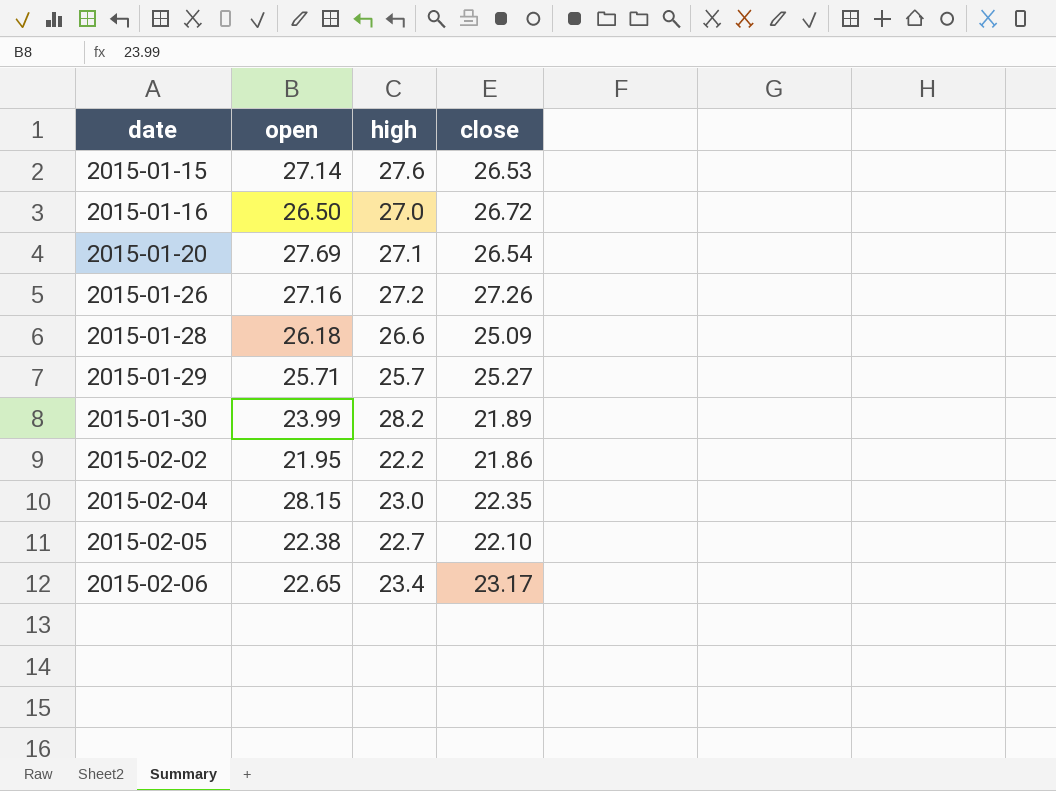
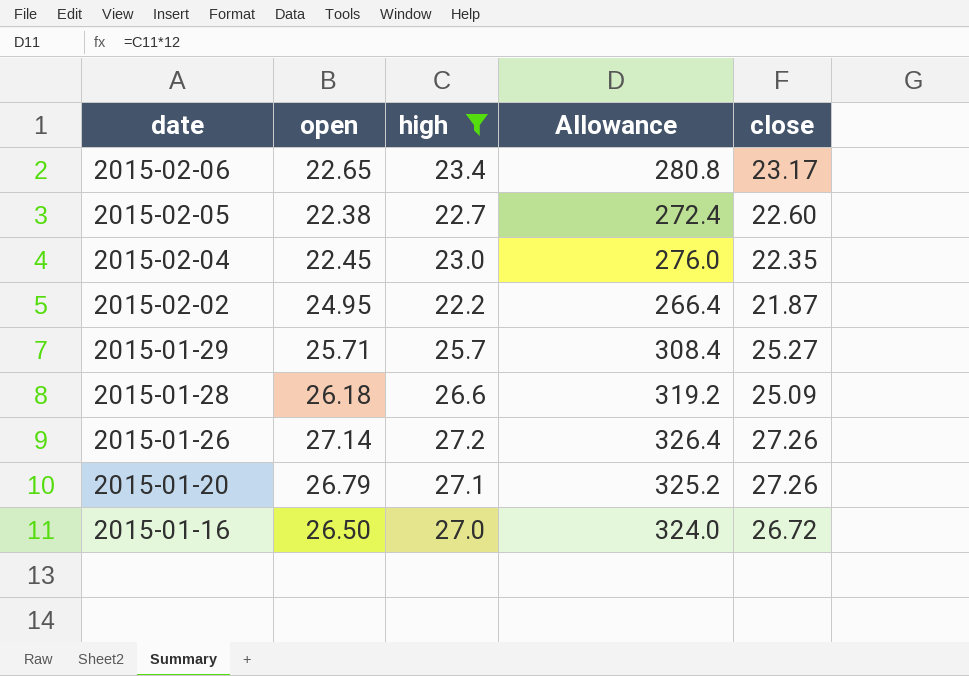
filter: none -> high <= 27.2
row order: date ascending -> date descending
column Allowance | formula: none -> [high] * 12
2015-02-05 | close: 22.10 -> 22.60
2015-02-04 | open: 28.15 -> 22.45
2015-02-02 | open: 21.95 -> 24.95
2015-02-02 | close: 21.86 -> 21.87
2015-01-26 | open: 27.16 -> 27.14
2015-01-20 | open: 27.69 -> 26.79
2015-01-20 | close: 26.54 -> 27.26

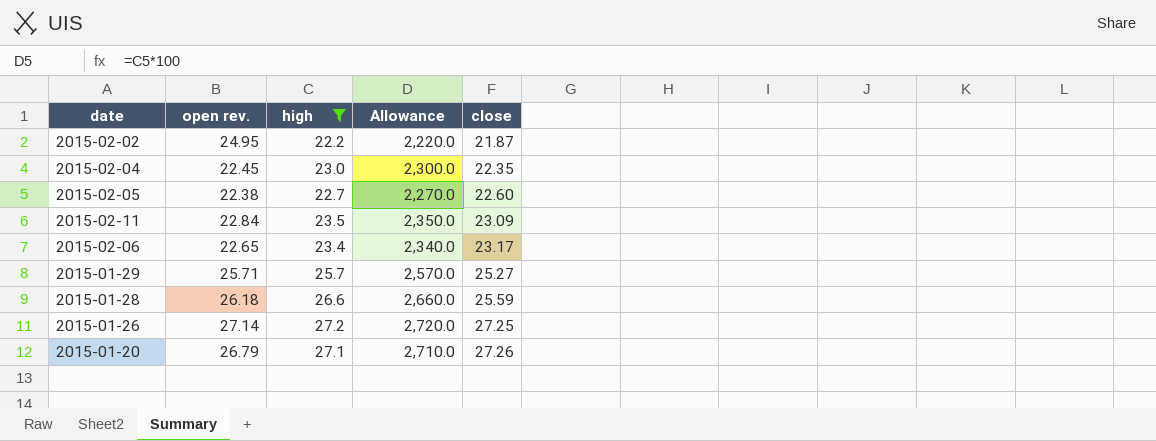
row order: date descending -> close ascending
column name: open -> open rev.
column Allowance | formula: [high] * 12 -> [high] * 100
row 2015-01-16: 26.50 | 27.0 | 324.0 | 26.72 -> none
row 2015-02-11: none -> 22.84 | 23.5 | 2,350.0 | 23.09
2015-01-28 | close: 25.09 -> 25.59
2015-01-26 | close: 27.26 -> 27.25

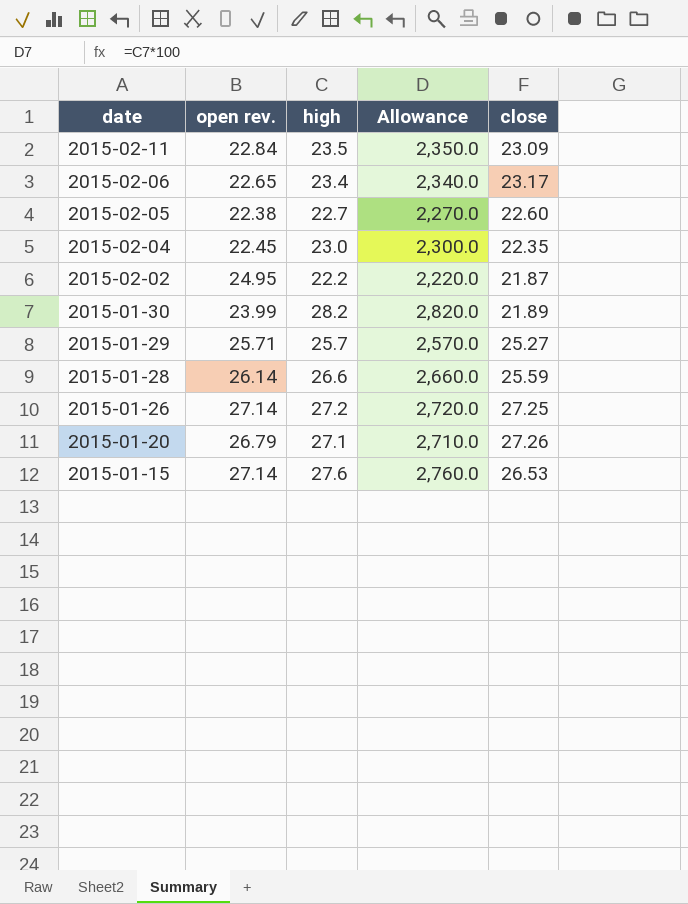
filter: high <= 27.2 -> none
row order: close ascending -> date descending
2015-01-28 | open rev.: 26.18 -> 26.14

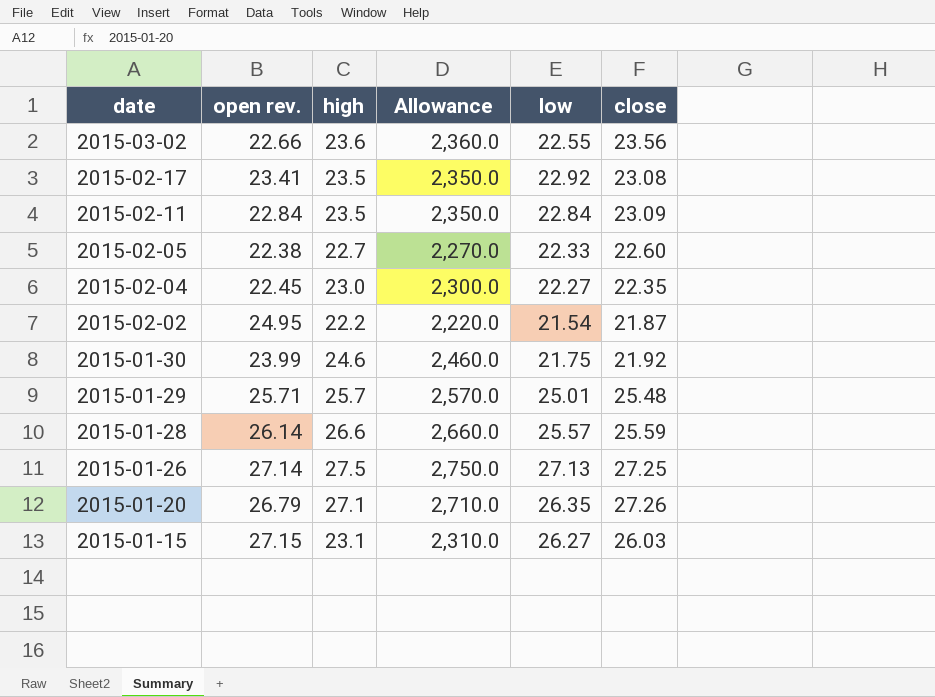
column low | position: none -> 5
row 2015-02-06: 22.65 | 23.4 | 2,340.0 | 23.17 -> none
row 2015-03-02: none -> 22.66 | 23.6 | 2,360.0 | 22.55 | 23.56
row 2015-02-17: none -> 23.41 | 23.5 | 2,350.0 | 22.92 | 23.08
2015-01-30 | high: 28.2 -> 24.6
2015-01-30 | Allowance: 2,820.0 -> 2,460.0
2015-01-30 | close: 21.89 -> 21.92
2015-01-29 | close: 25.27 -> 25.48
2015-01-26 | high: 27.2 -> 27.5
2015-01-26 | Allowance: 2,720.0 -> 2,750.0
2015-01-15 | open rev.: 27.14 -> 27.15
2015-01-15 | high: 27.6 -> 23.1
2015-01-15 | Allowance: 2,760.0 -> 2,310.0
2015-01-15 | close: 26.53 -> 26.03

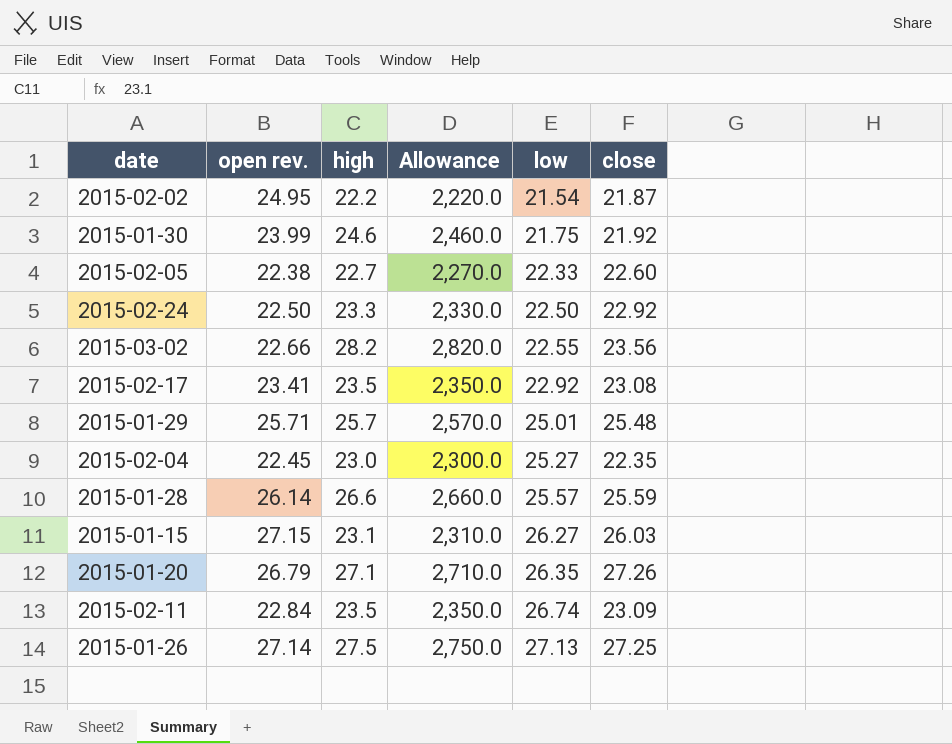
row order: date descending -> low ascending
row 2015-02-24: none -> 22.50 | 23.3 | 2,330.0 | 22.50 | 22.92
2015-03-02 | high: 23.6 -> 28.2
2015-03-02 | Allowance: 2,360.0 -> 2,820.0
2015-02-04 | low: 22.27 -> 25.27
2015-02-11 | low: 22.84 -> 26.74

